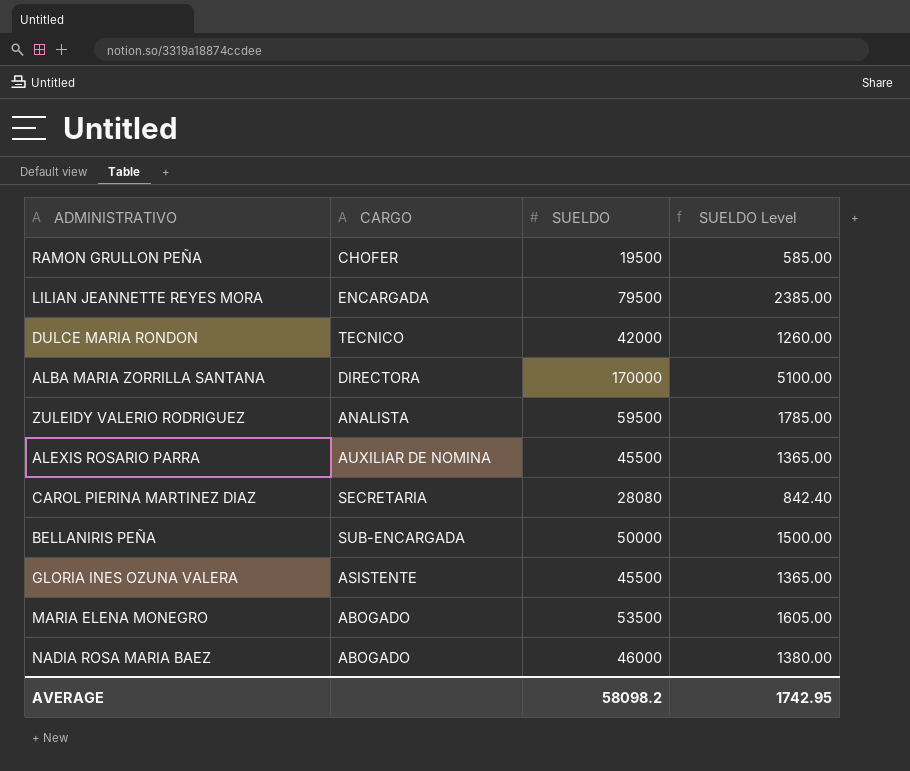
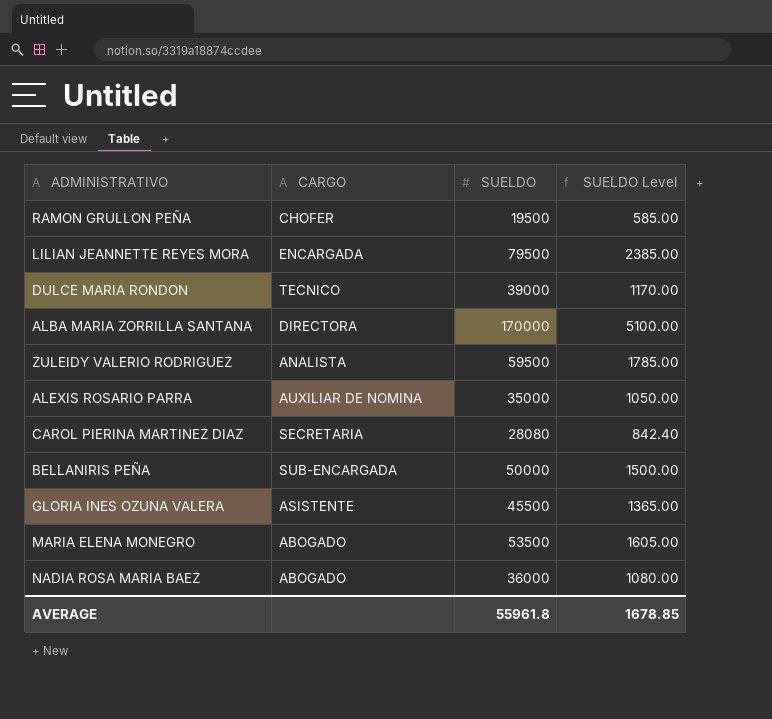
DULCE MARIA RONDON | SUELDO: 42000 -> 39000
DULCE MARIA RONDON | SUELDO Level: 1260.00 -> 1170.00
ALEXIS ROSARIO PARRA | SUELDO: 45500 -> 35000
ALEXIS ROSARIO PARRA | SUELDO Level: 1365.00 -> 1050.00
NADIA ROSA MARIA BAEZ | SUELDO: 46000 -> 36000
NADIA ROSA MARIA BAEZ | SUELDO Level: 1380.00 -> 1080.00
AVERAGE | SUELDO: 58098.2 -> 55961.8
AVERAGE | SUELDO Level: 1742.95 -> 1678.85

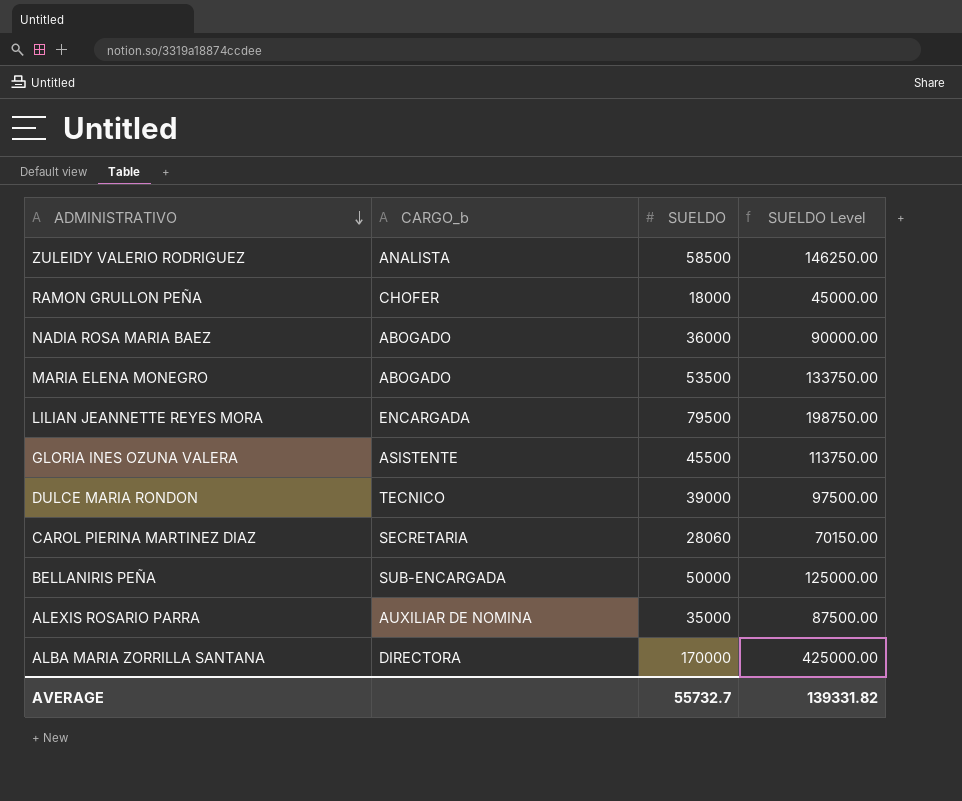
row order: none -> ADMINISTRATIVO descending
column name: CARGO -> CARGO_b
column SUELDO Level | formula: [SUELDO] * 0.03 -> [SUELDO] * 2.5
ZULEIDY VALERIO RODRIGUEZ | SUELDO: 59500 -> 58500
RAMON GRULLON PEÑA | SUELDO: 19500 -> 18000
CAROL PIERINA MARTINEZ DIAZ | SUELDO: 28080 -> 28060
AVERAGE | SUELDO: 55961.8 -> 55732.7
AVERAGE | SUELDO Level: 1678.85 -> 139331.82

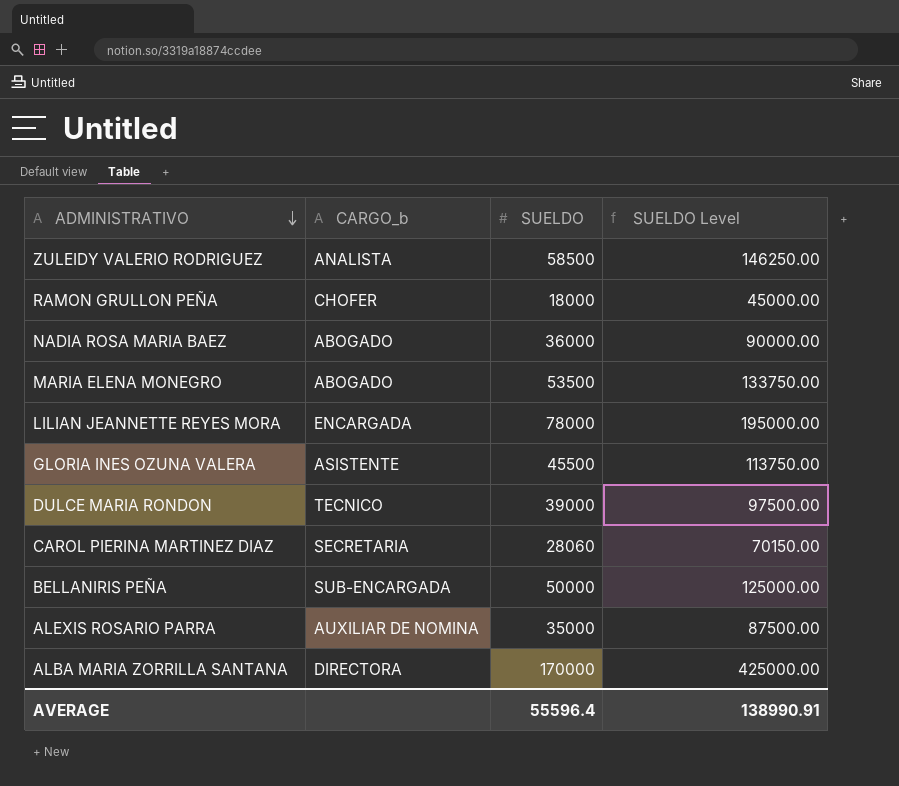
LILIAN JEANNETTE REYES MORA | SUELDO: 79500 -> 78000
LILIAN JEANNETTE REYES MORA | SUELDO Level: 198750.00 -> 195000.00
AVERAGE | SUELDO: 55732.7 -> 55596.4
AVERAGE | SUELDO Level: 139331.82 -> 138990.91

